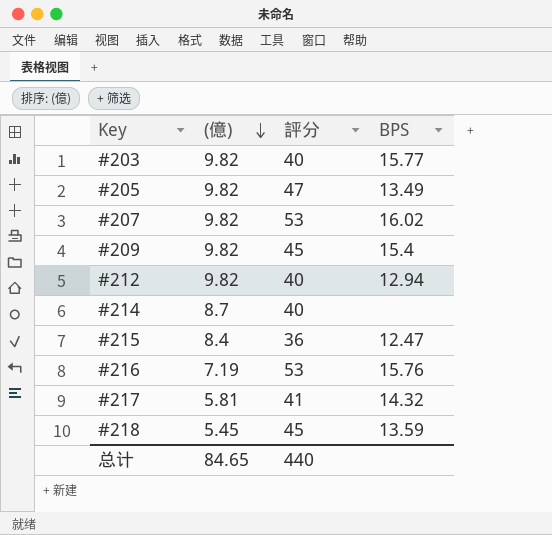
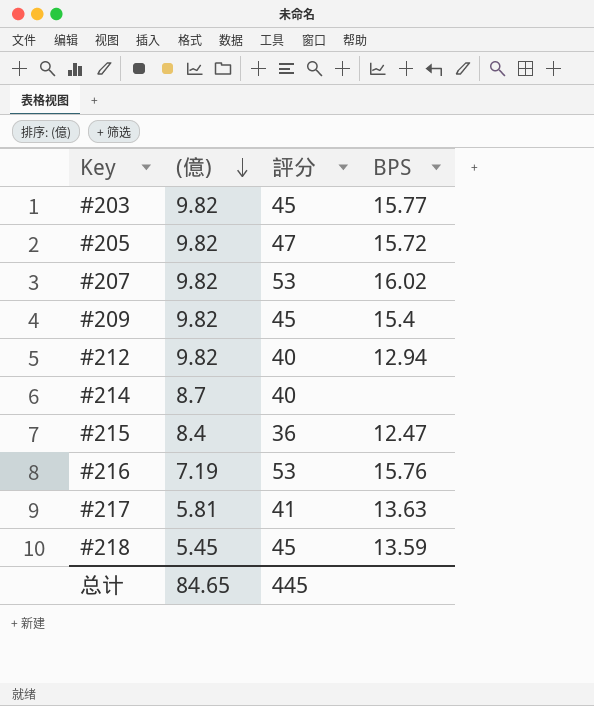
#203 | 評分: 40 -> 45
#205 | BPS: 13.49 -> 15.72
#217 | BPS: 14.32 -> 13.63
总计 | 評分: 440 -> 445

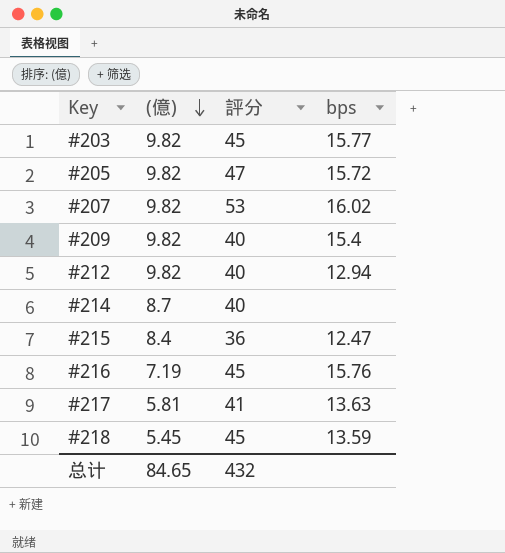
column name: BPS -> bps
#209 | 評分: 45 -> 40
#216 | 評分: 53 -> 45
总计 | 評分: 445 -> 432

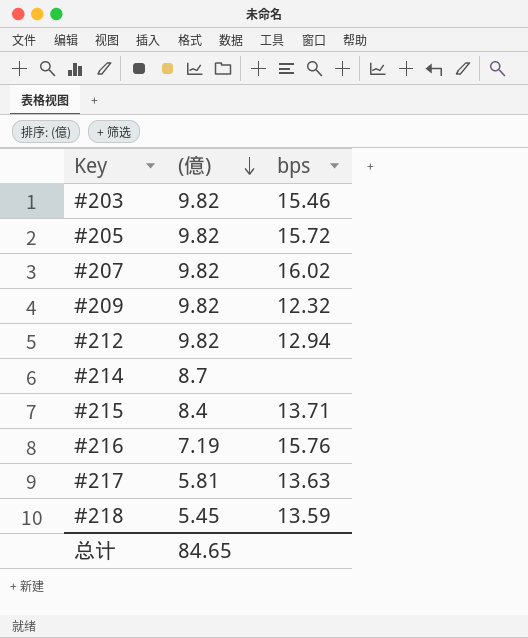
column 評分 | position: 3 -> none
#203 | bps: 15.77 -> 15.46
#209 | bps: 15.4 -> 12.32
#215 | bps: 12.47 -> 13.71

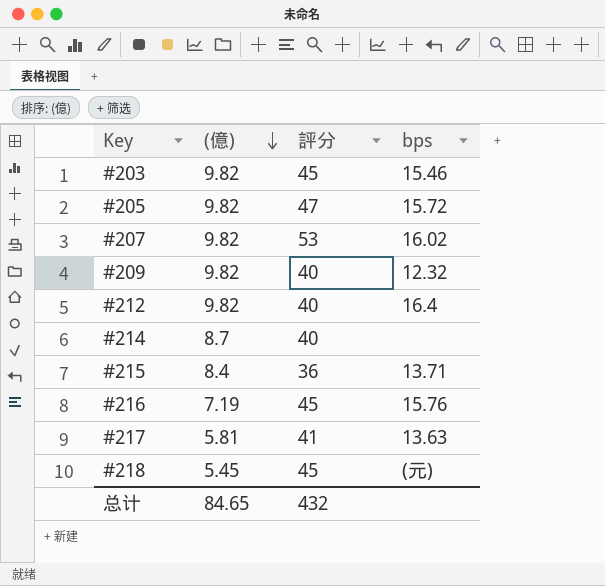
column 評分 | position: none -> 3
#212 | bps: 12.94 -> 16.4
#218 | bps: 13.59 -> (元)

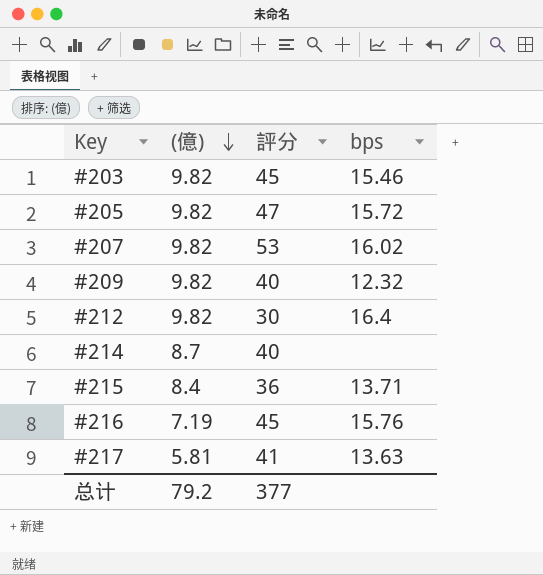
row #218: 5.45 | 45 | (元) -> none
#212 | 評分: 40 -> 30
总计 | (億): 84.65 -> 79.2
总计 | 評分: 432 -> 377

